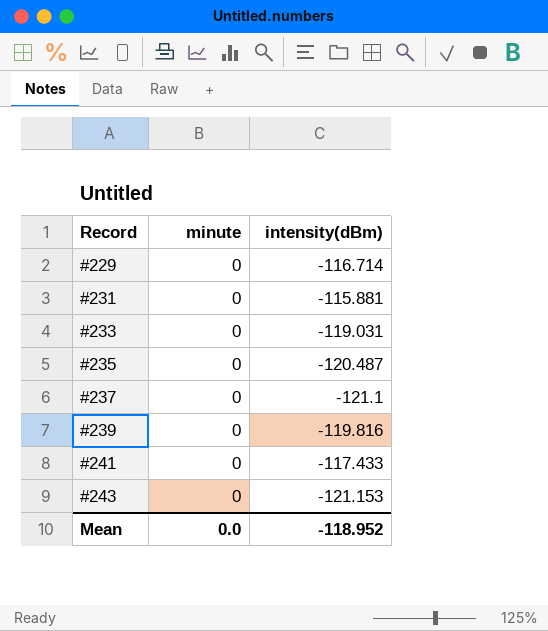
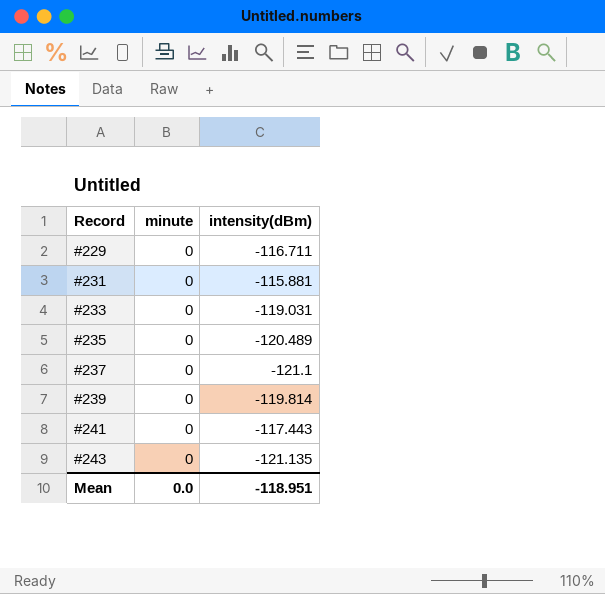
#229 | intensity(dBm): -116.714 -> -116.711
#235 | intensity(dBm): -120.487 -> -120.489
#239 | intensity(dBm): -119.816 -> -119.814
#241 | intensity(dBm): -117.433 -> -117.443
#243 | intensity(dBm): -121.153 -> -121.135
Mean | intensity(dBm): -118.952 -> -118.951

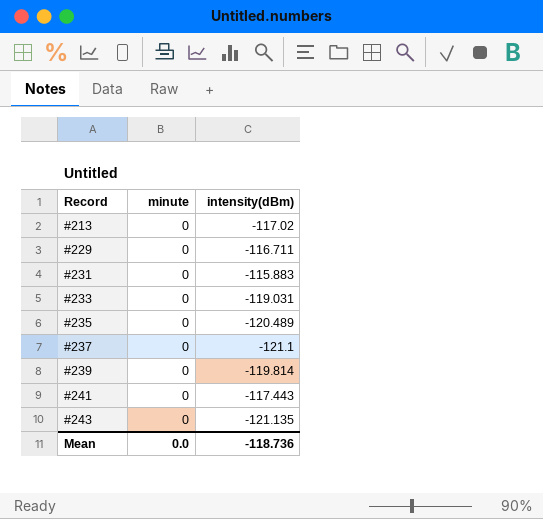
row #213: none -> 0 | -117.02
#231 | intensity(dBm): -115.881 -> -115.883
Mean | intensity(dBm): -118.951 -> -118.736

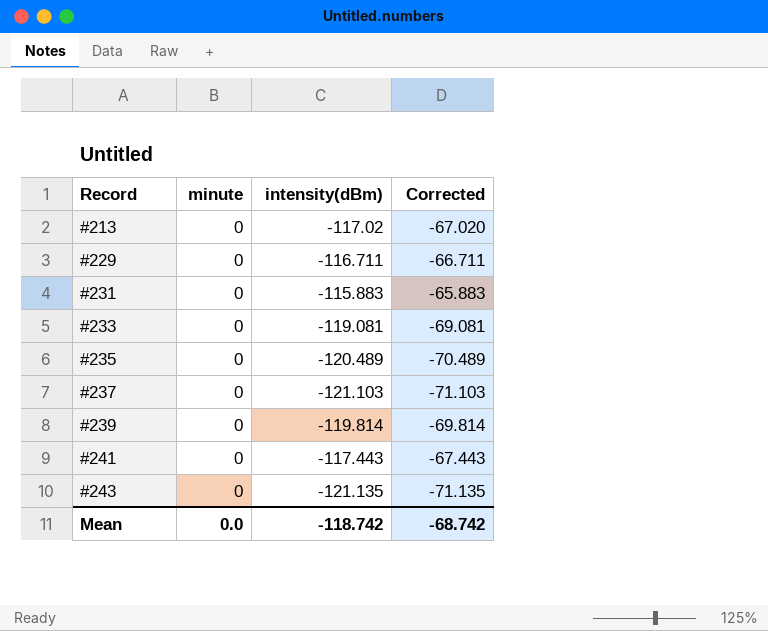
column Corrected | formula: none -> [intensity(dBm)] + 50
#233 | intensity(dBm): -119.031 -> -119.081
#237 | intensity(dBm): -121.1 -> -121.103
Mean | intensity(dBm): -118.736 -> -118.742

